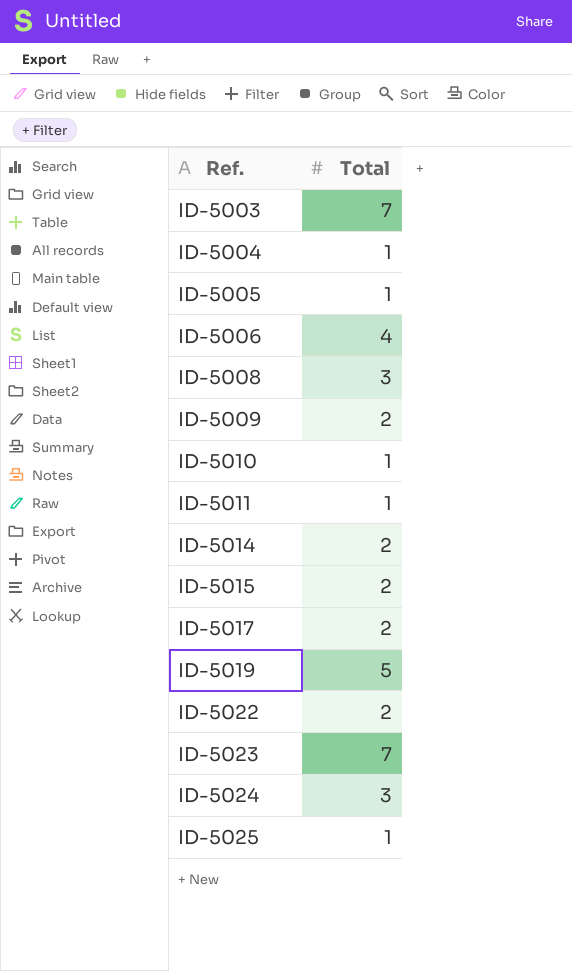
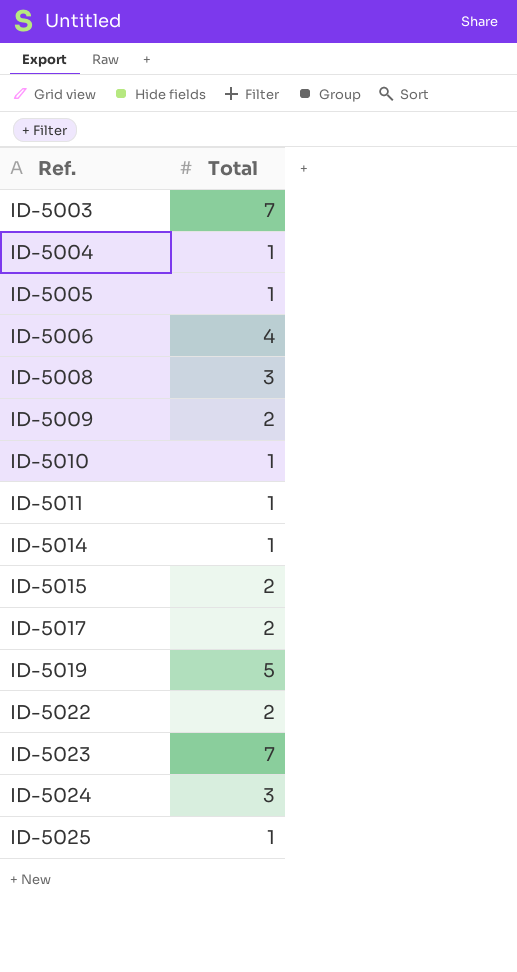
ID-5014 | Total: 2 -> 1

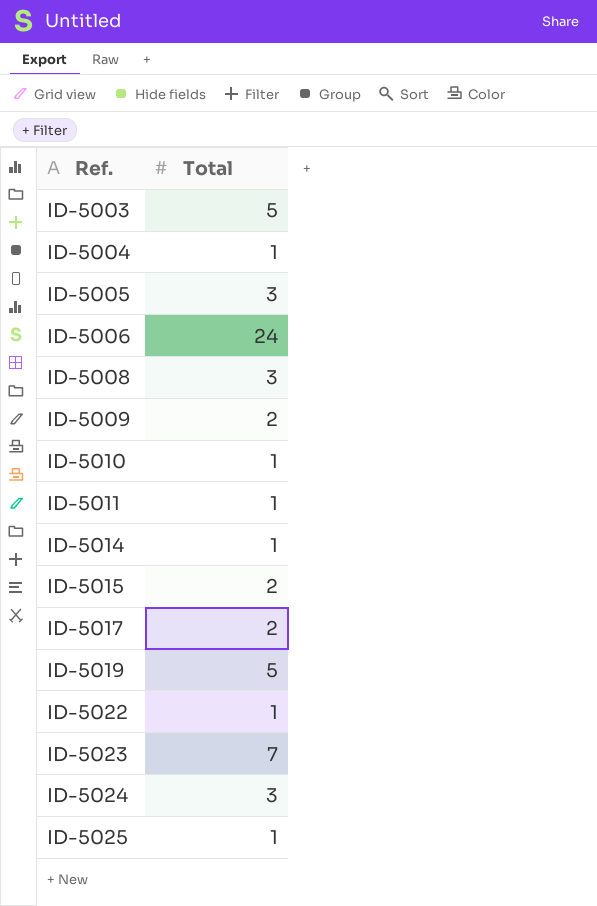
ID-5003 | Total: 7 -> 5
ID-5005 | Total: 1 -> 3
ID-5006 | Total: 4 -> 24
ID-5022 | Total: 2 -> 1

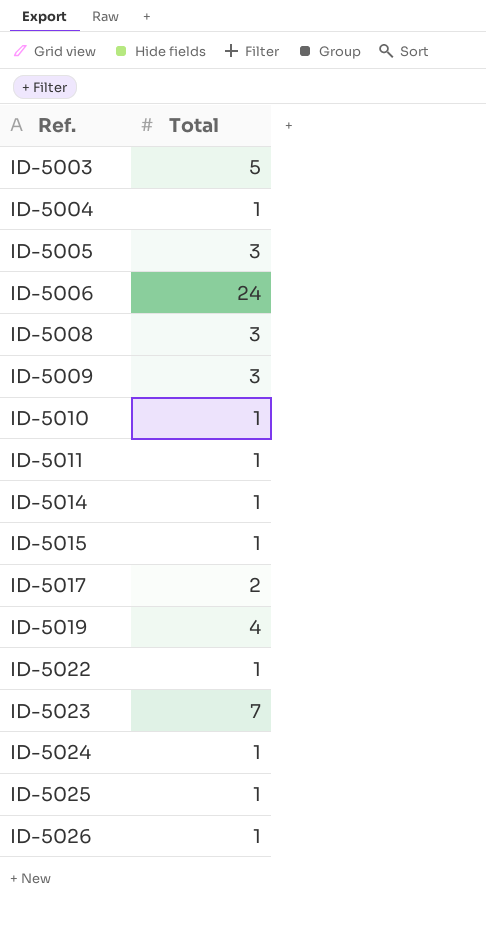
ID-5009 | Total: 2 -> 3
ID-5015 | Total: 2 -> 1
ID-5019 | Total: 5 -> 4
ID-5024 | Total: 3 -> 1
row ID-5026: none -> 1

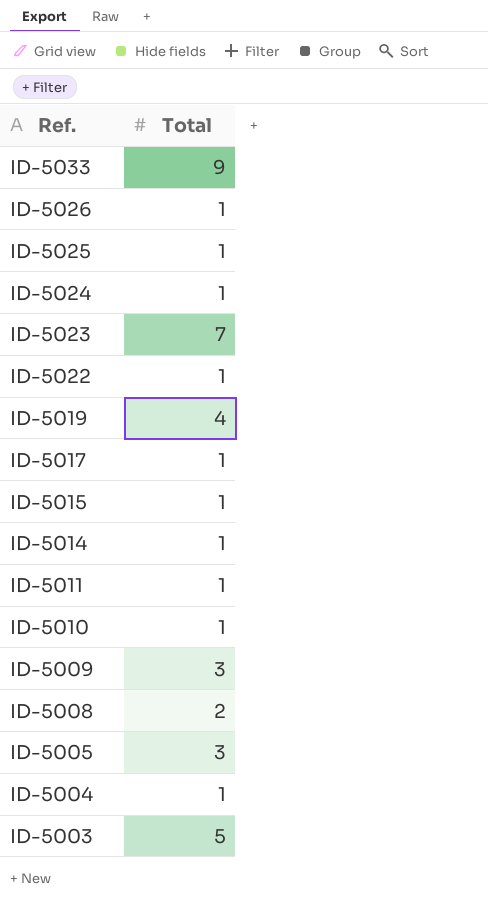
row order: Ref. ascending -> Ref. descending
row ID-5006: 24 -> none
row ID-5033: none -> 9
ID-5017 | Total: 2 -> 1
ID-5008 | Total: 3 -> 2

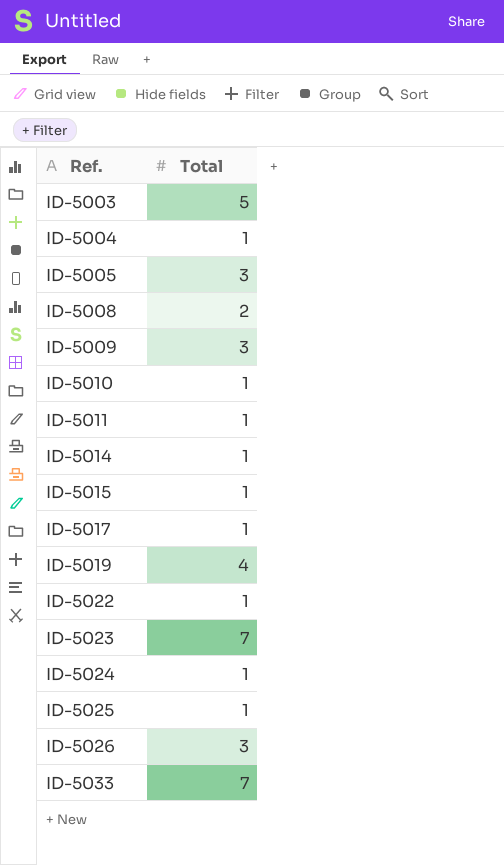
row order: Ref. descending -> Ref. ascending
ID-5026 | Total: 1 -> 3
ID-5033 | Total: 9 -> 7

